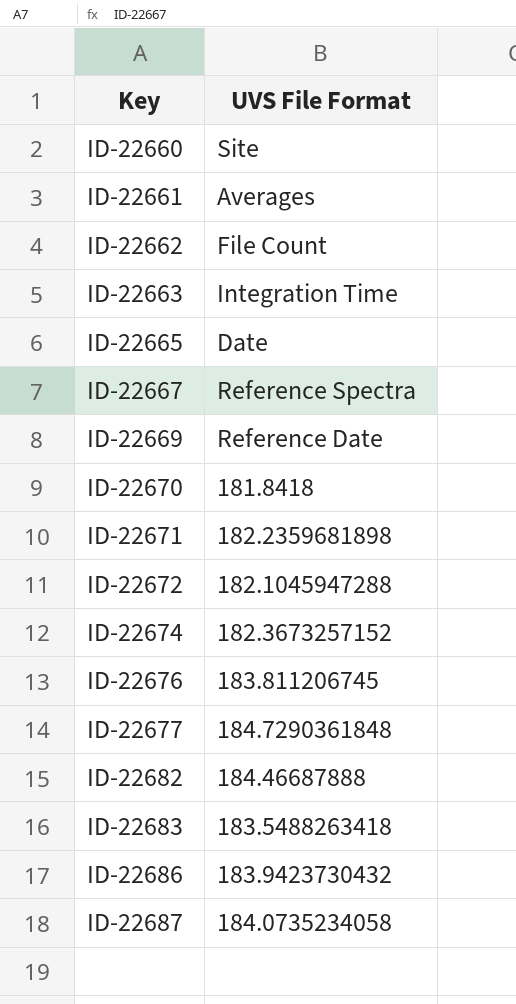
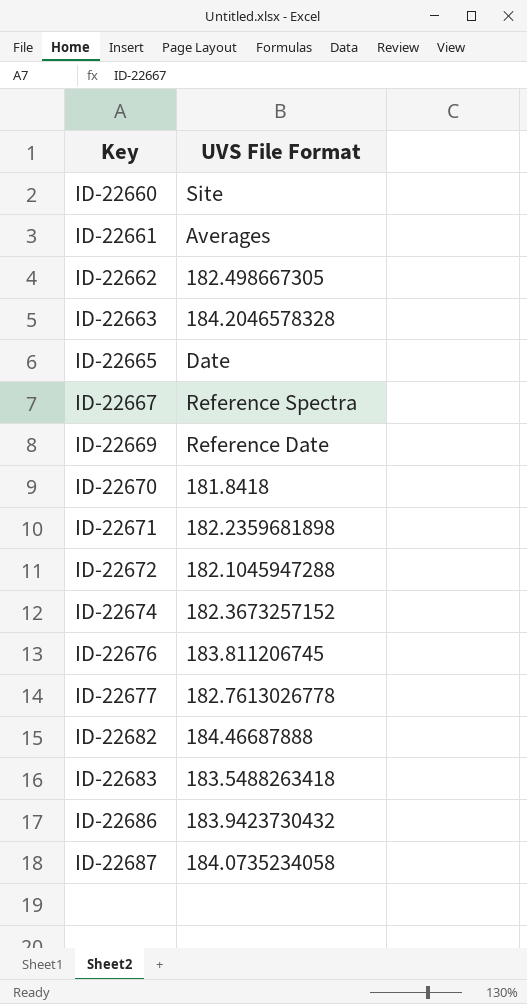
ID-22662 | UVS File Format: File Count -> 182.498667305
ID-22663 | UVS File Format: Integration Time -> 184.2046578328
ID-22677 | UVS File Format: 184.7290361848 -> 182.7613026778

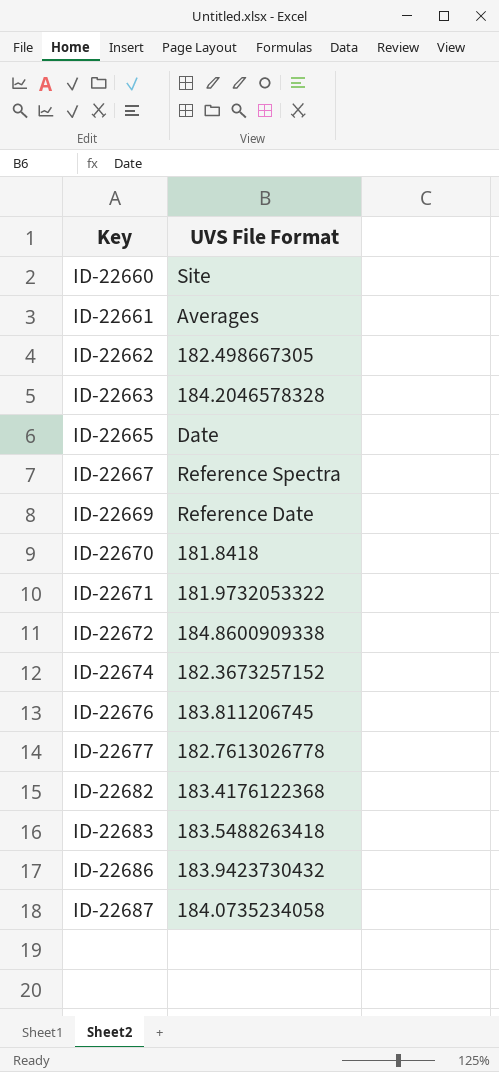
ID-22671 | UVS File Format: 182.2359681898 -> 181.9732053322
ID-22672 | UVS File Format: 182.1045947288 -> 184.8600909338
ID-22682 | UVS File Format: 184.46687888 -> 183.4176122368

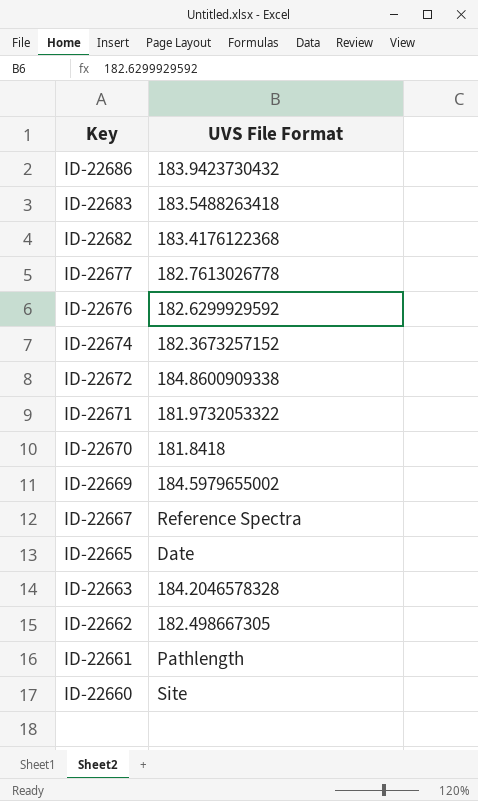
row order: Key ascending -> Key descending
row ID-22687: 184.0735234058 -> none
ID-22676 | UVS File Format: 183.811206745 -> 182.6299929592
ID-22669 | UVS File Format: Reference Date -> 184.5979655002
ID-22661 | UVS File Format: Averages -> Pathlength

